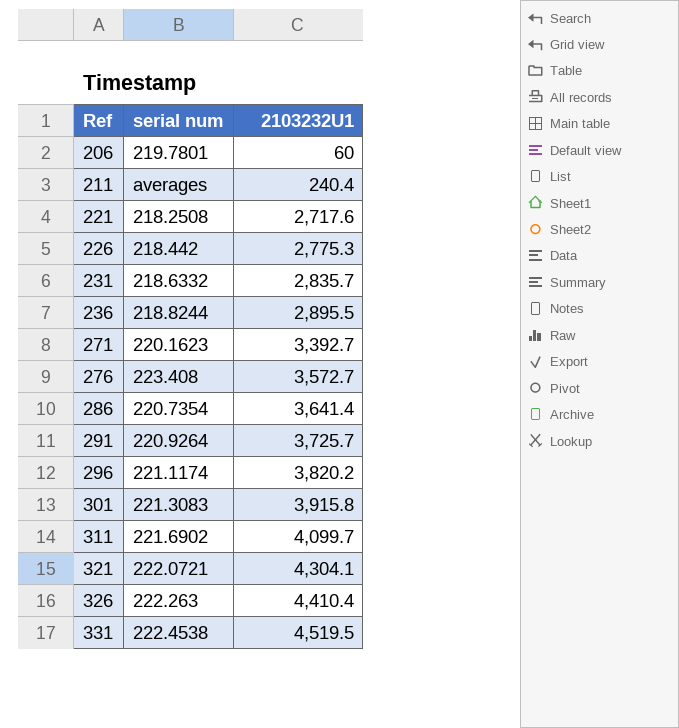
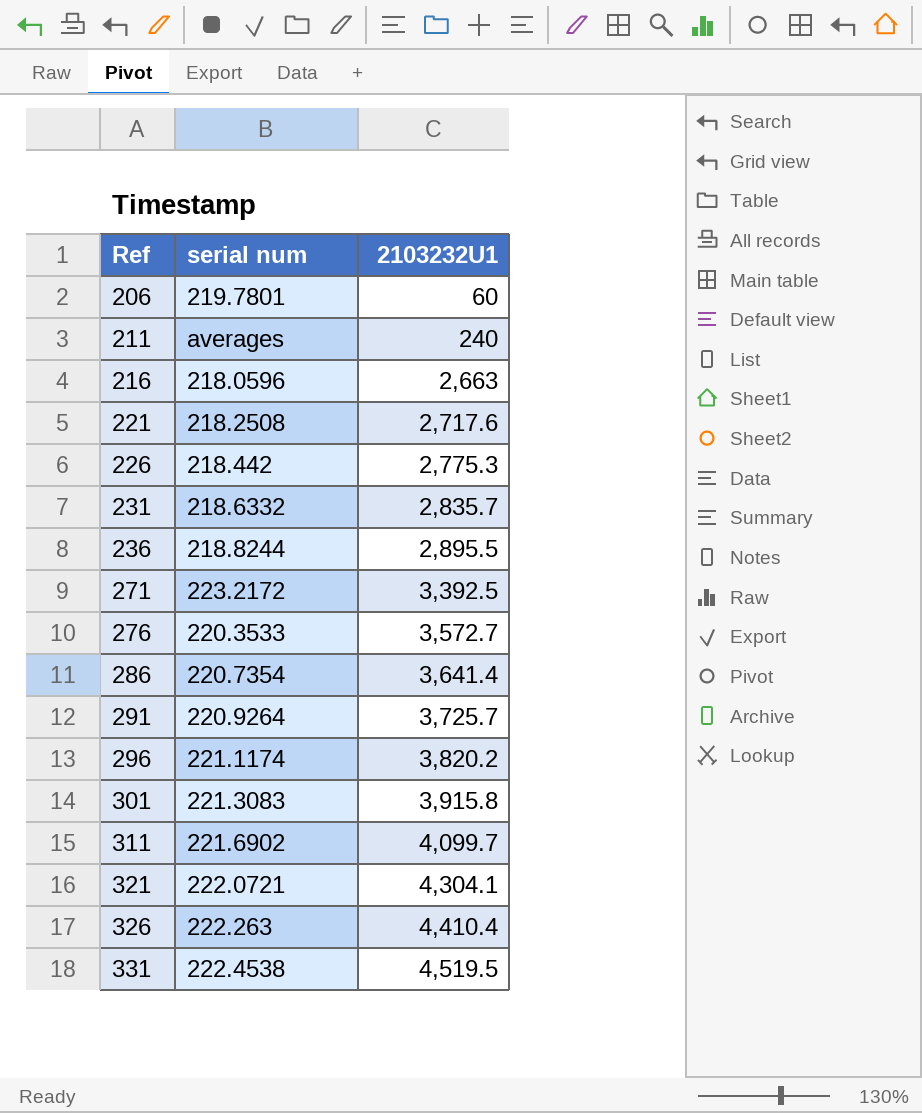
211 | 2103232U1: 240.4 -> 240
row 216: none -> 218.0596 | 2,663
271 | serial num: 220.1623 -> 223.2172
271 | 2103232U1: 3,392.7 -> 3,392.5
276 | serial num: 223.408 -> 220.3533

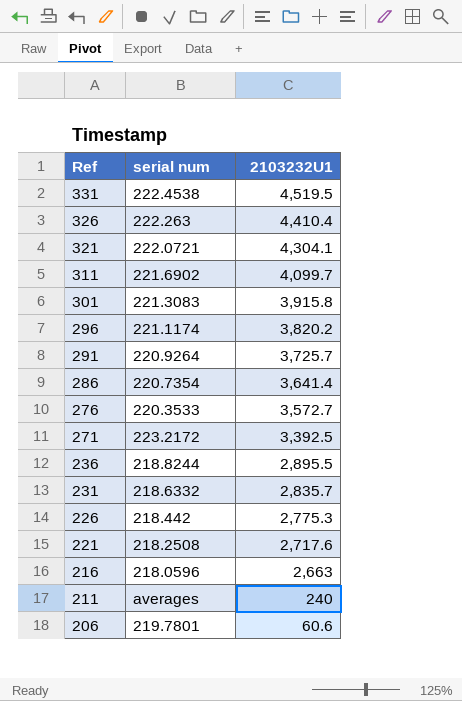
row order: Ref ascending -> Ref descending
206 | 2103232U1: 60 -> 60.6

